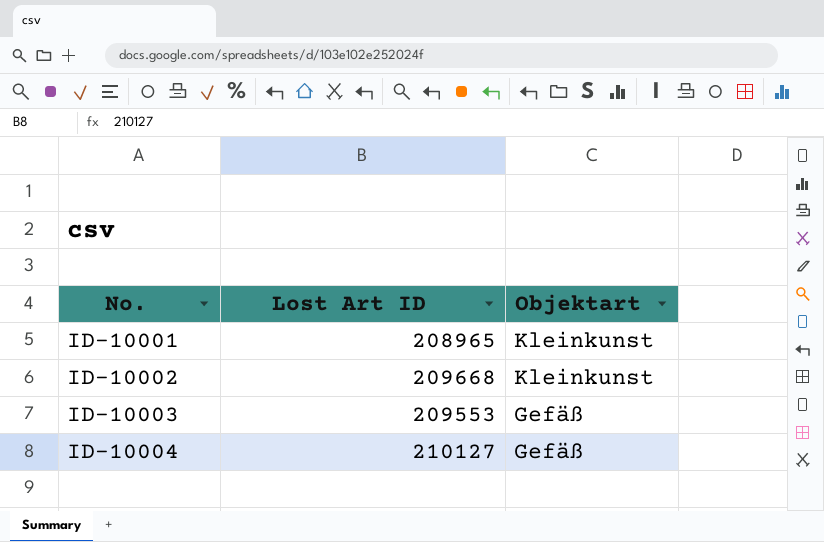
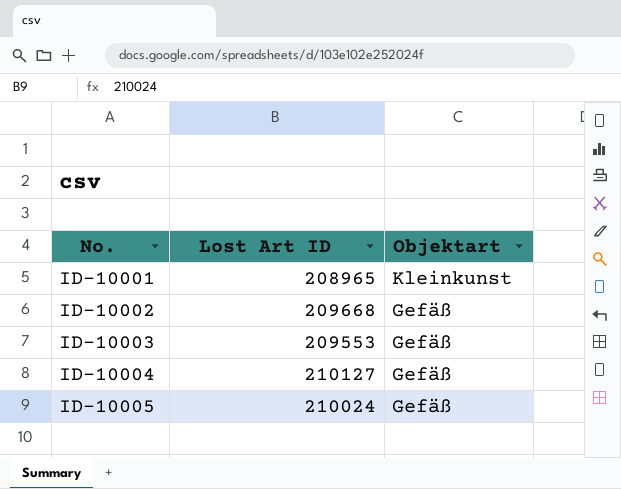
ID-10002 | Objektart: Kleinkunst -> Gefäß
row ID-10005: none -> 210024 | Gefäß

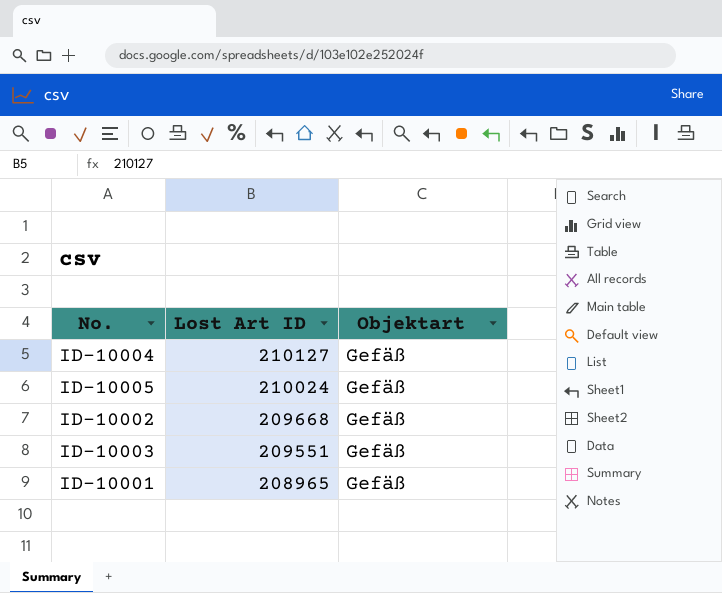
row order: No. ascending -> Lost Art ID descending
ID-10003 | Lost Art ID: 209553 -> 209551
ID-10001 | Objektart: Kleinkunst -> Gefäß

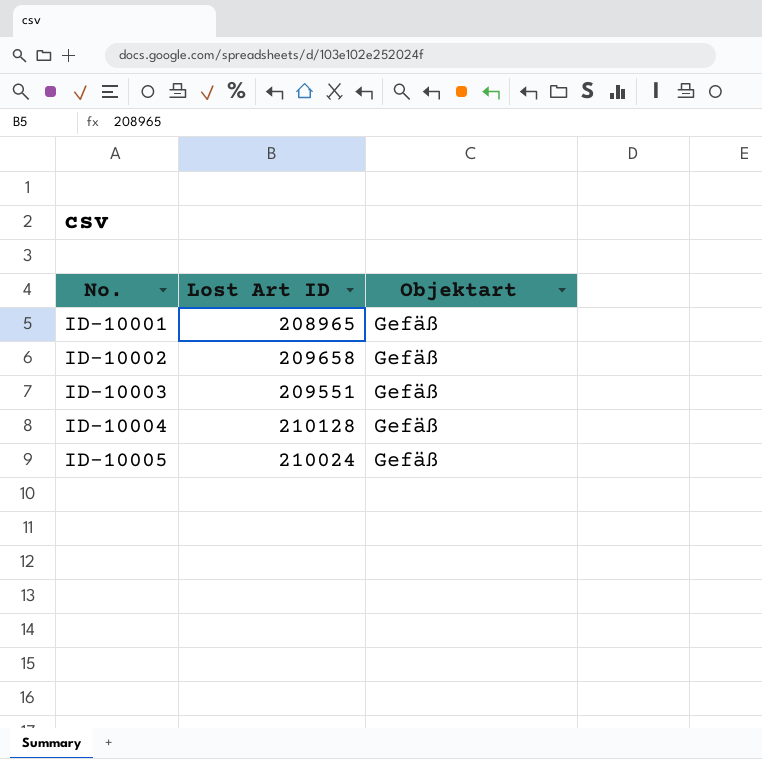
row order: Lost Art ID descending -> No. ascending
ID-10002 | Lost Art ID: 209668 -> 209658
ID-10004 | Lost Art ID: 210127 -> 210128

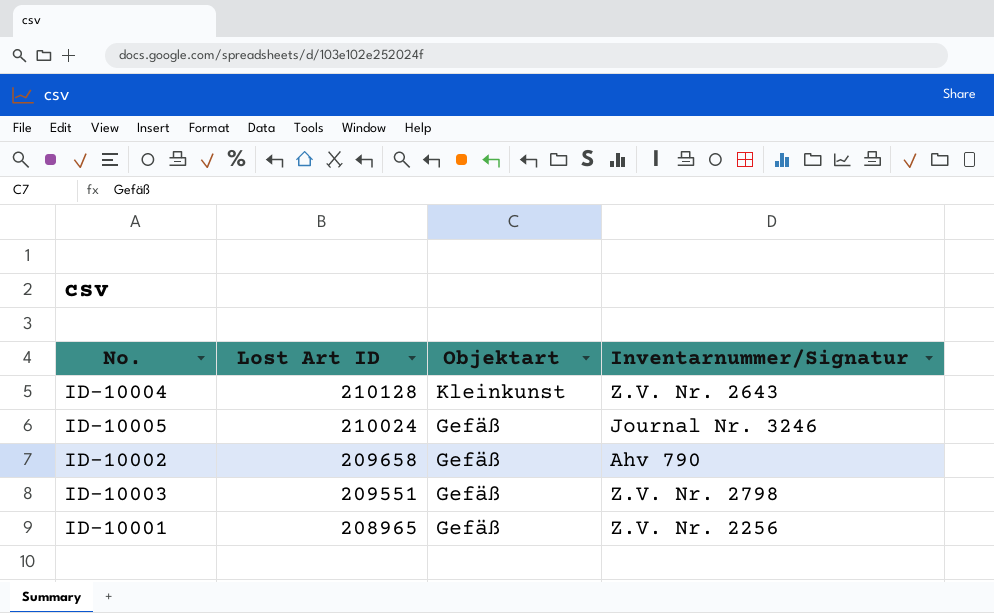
row order: No. ascending -> Lost Art ID descending
column Inventarnummer/Signatur | position: none -> 4
ID-10004 | Objektart: Gefäß -> Kleinkunst

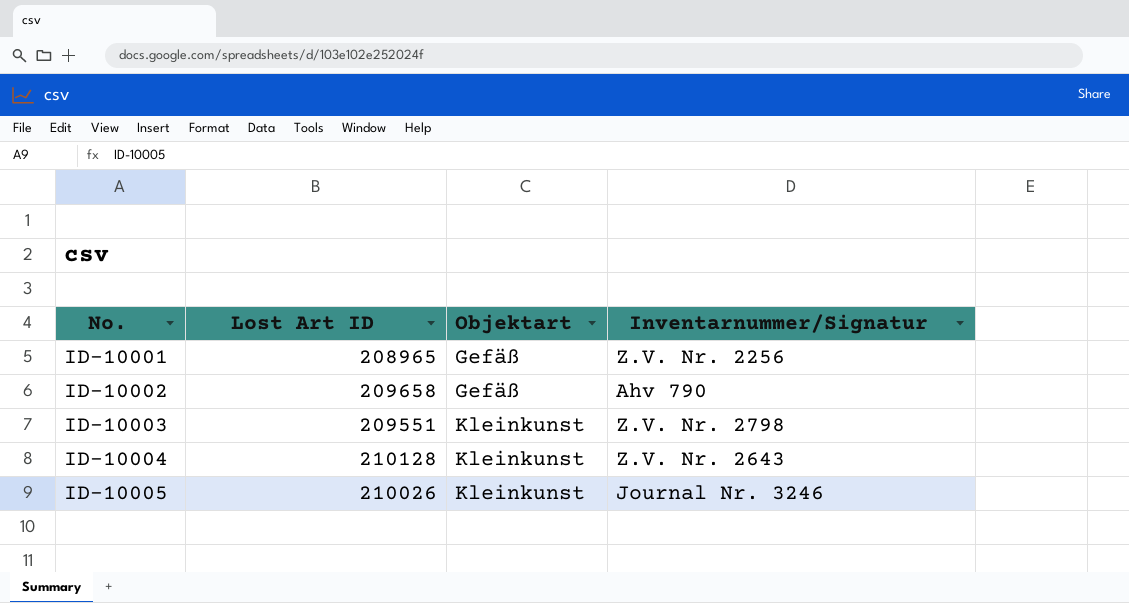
row order: Lost Art ID descending -> No. ascending
ID-10003 | Objektart: Gefäß -> Kleinkunst
ID-10005 | Lost Art ID: 210024 -> 210026
ID-10005 | Objektart: Gefäß -> Kleinkunst

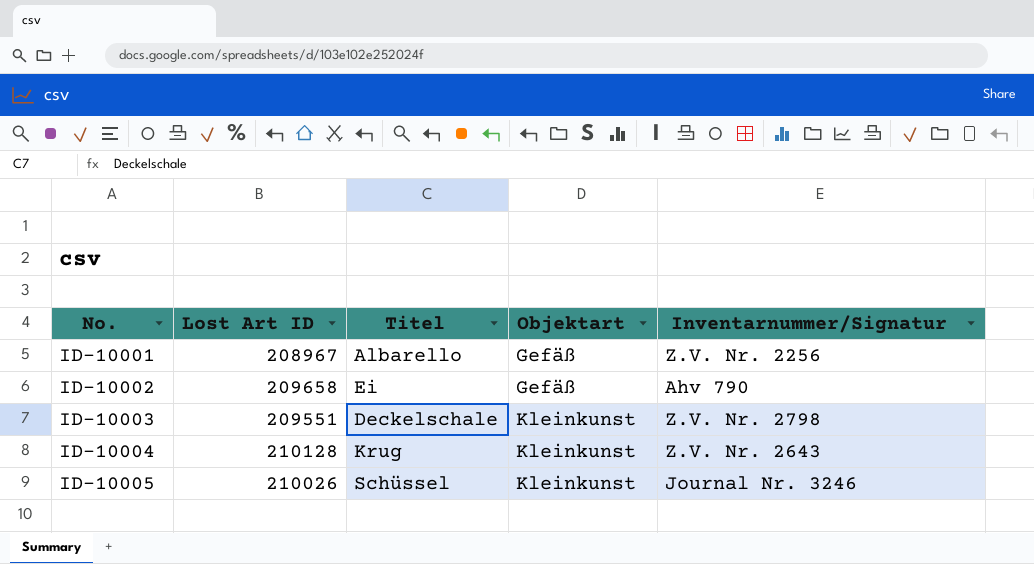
column Titel | position: none -> 3
ID-10001 | Lost Art ID: 208965 -> 208967

